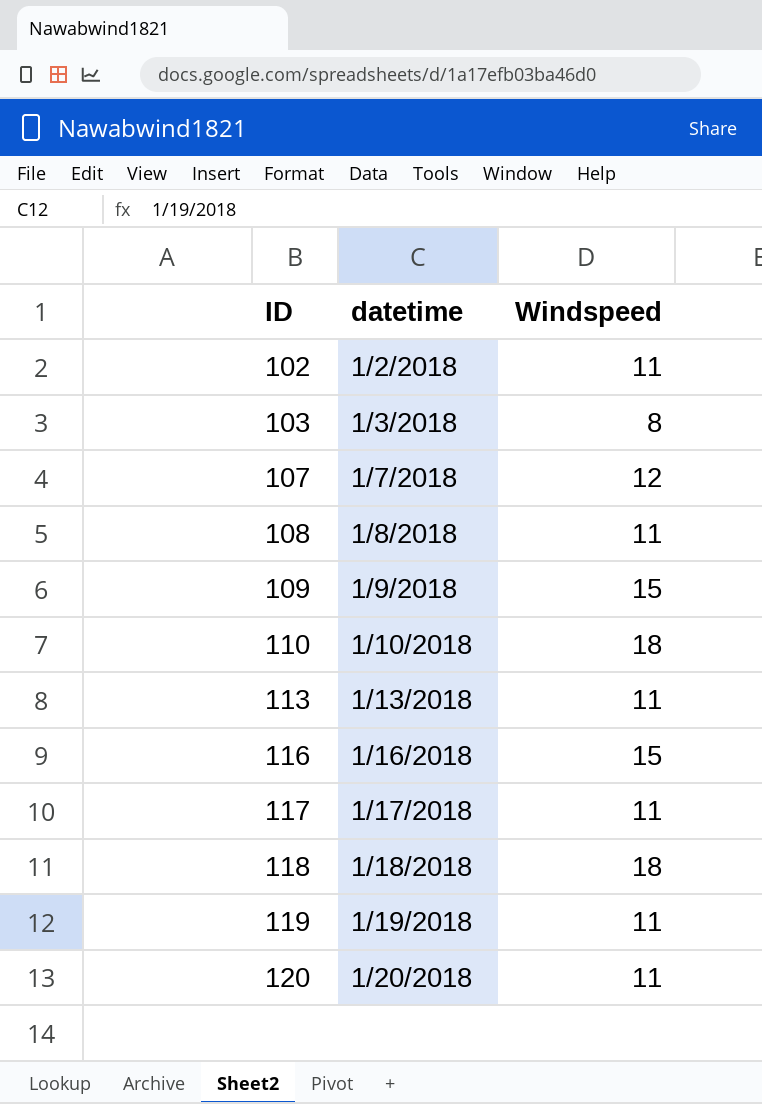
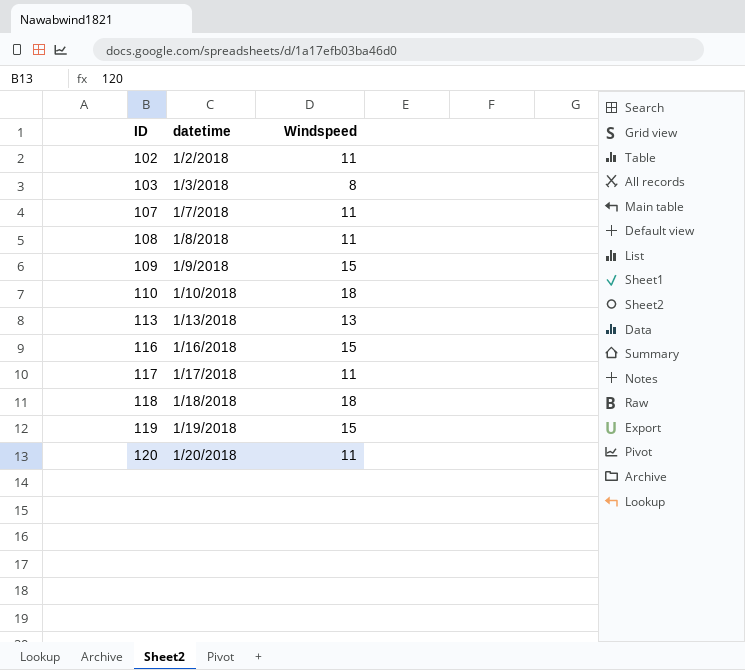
107 | Windspeed: 12 -> 11
113 | Windspeed: 11 -> 13
119 | Windspeed: 11 -> 15

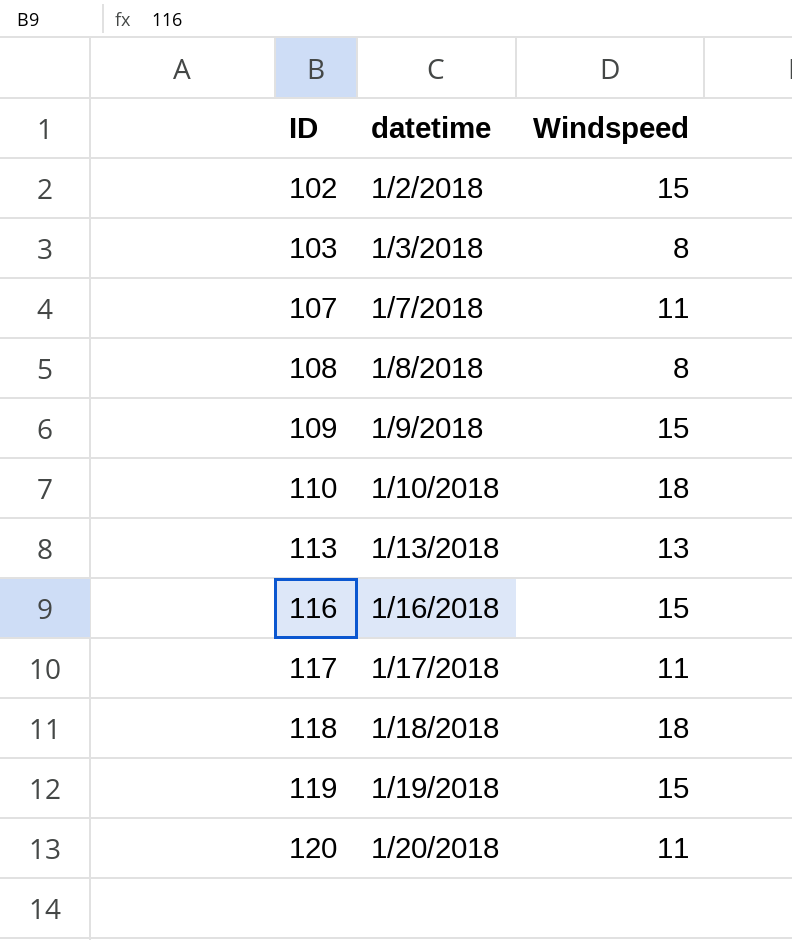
102 | Windspeed: 11 -> 15
108 | Windspeed: 11 -> 8

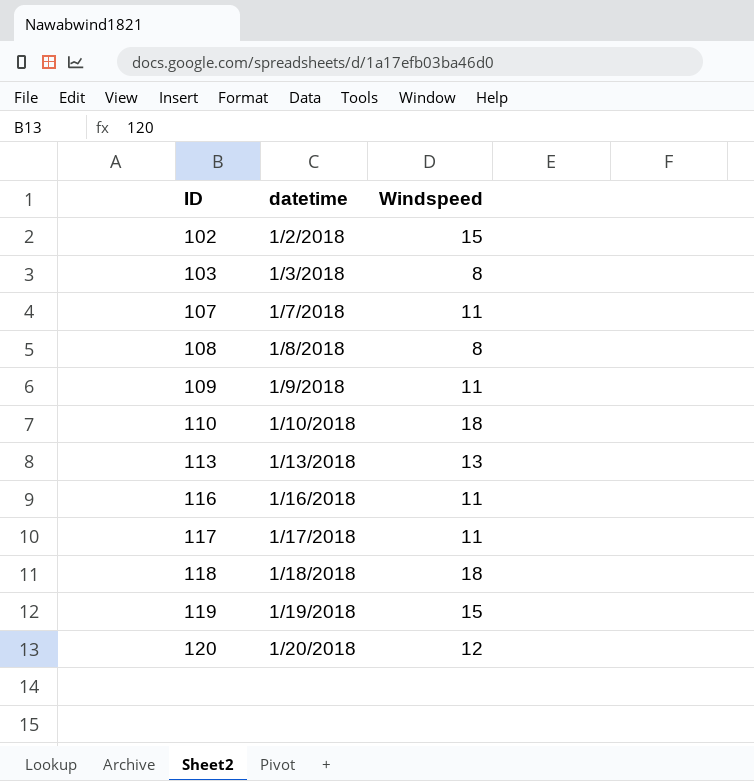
109 | Windspeed: 15 -> 11
116 | Windspeed: 15 -> 11
120 | Windspeed: 11 -> 12

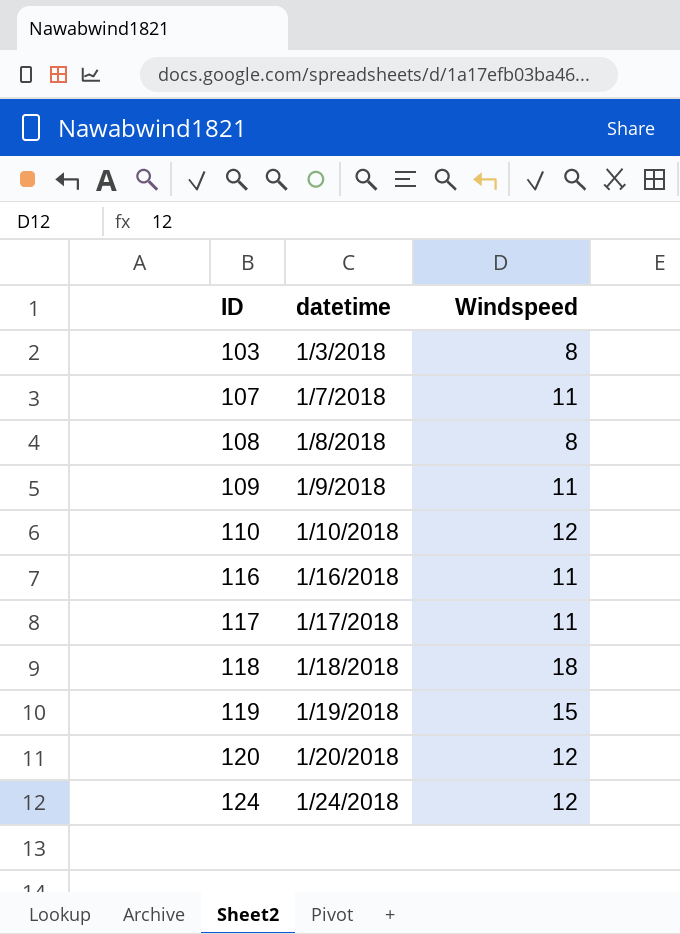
row 102: 1/2/2018 | 15 -> none
row 113: 1/13/2018 | 13 -> none
110 | Windspeed: 18 -> 12
row 124: none -> 1/24/2018 | 12

